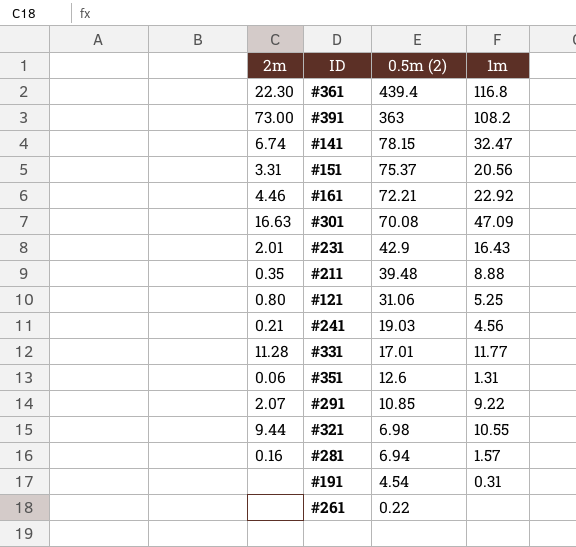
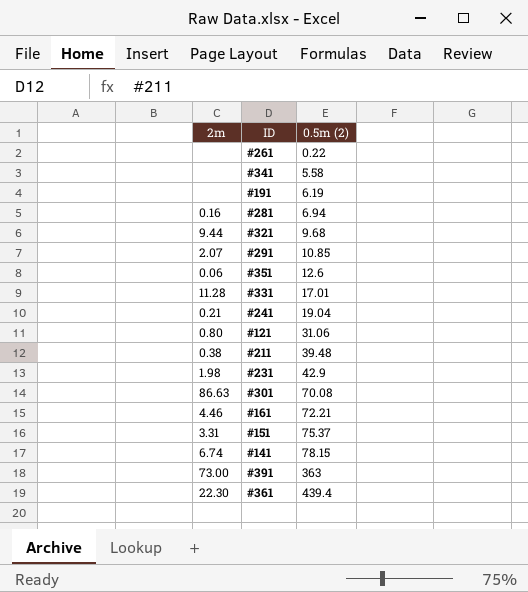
row order: 0.5m (2) descending -> 0.5m (2) ascending
column 1m | position: 4 -> none
row #341: none -> none | 5.58
#191 | 0.5m (2): 4.54 -> 6.19
#321 | 0.5m (2): 6.98 -> 9.68
#241 | 0.5m (2): 19.03 -> 19.04
#211 | 2m: 0.35 -> 0.38
#231 | 2m: 2.01 -> 1.98
#301 | 2m: 16.63 -> 86.63

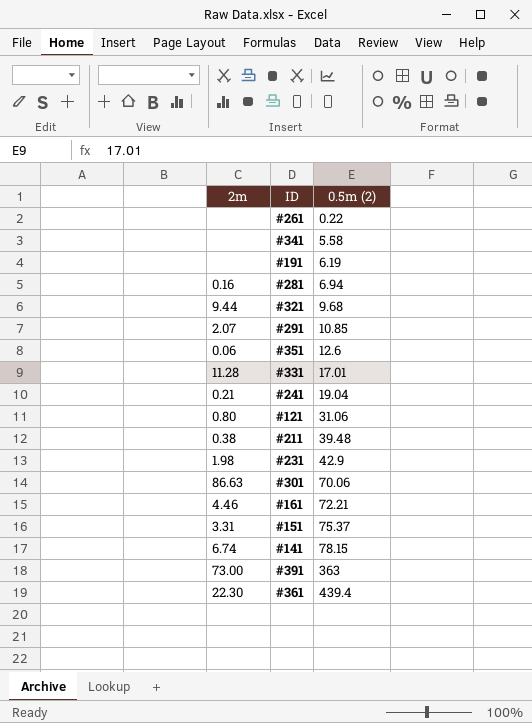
#301 | 0.5m (2): 70.08 -> 70.06

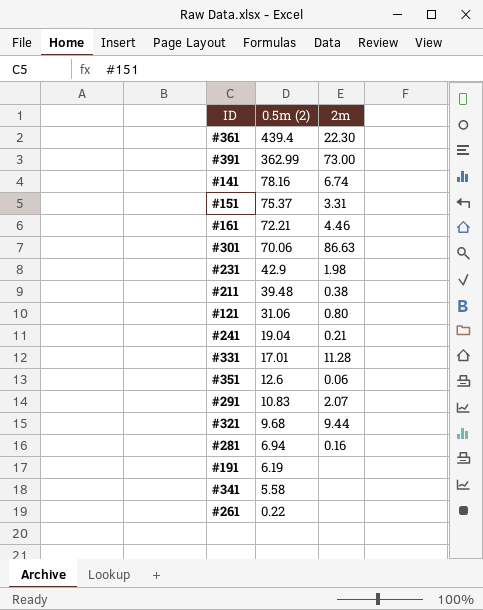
row order: 0.5m (2) ascending -> 0.5m (2) descending
column 2m | position: 1 -> 3
#391 | 0.5m (2): 363 -> 362.99
#141 | 0.5m (2): 78.15 -> 78.16
#291 | 0.5m (2): 10.85 -> 10.83

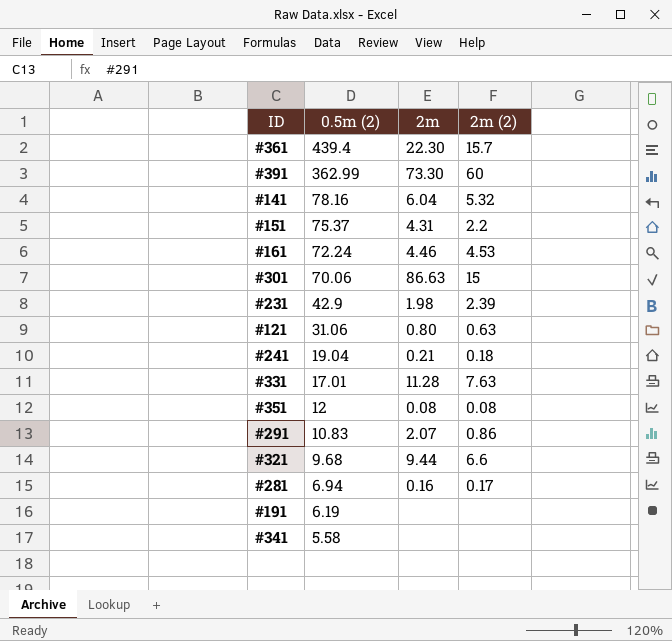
column 2m (2) | position: none -> 4
row #211: 39.48 | 0.38 -> none
row #261: 0.22 | none -> none
#391 | 2m: 73.00 -> 73.30
#141 | 2m: 6.74 -> 6.04
#151 | 2m: 3.31 -> 4.31
#161 | 0.5m (2): 72.21 -> 72.24
#351 | 0.5m (2): 12.6 -> 12
#351 | 2m: 0.06 -> 0.08

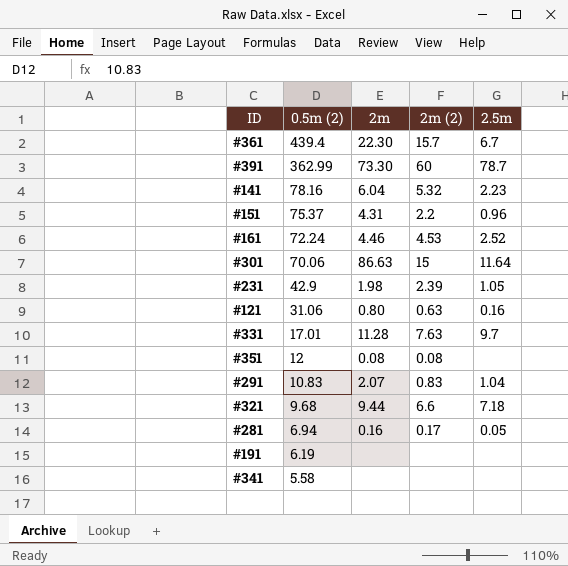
column 2.5m | position: none -> 5
row #241: 19.04 | 0.21 | 0.18 -> none
#291 | 2m (2): 0.86 -> 0.83

